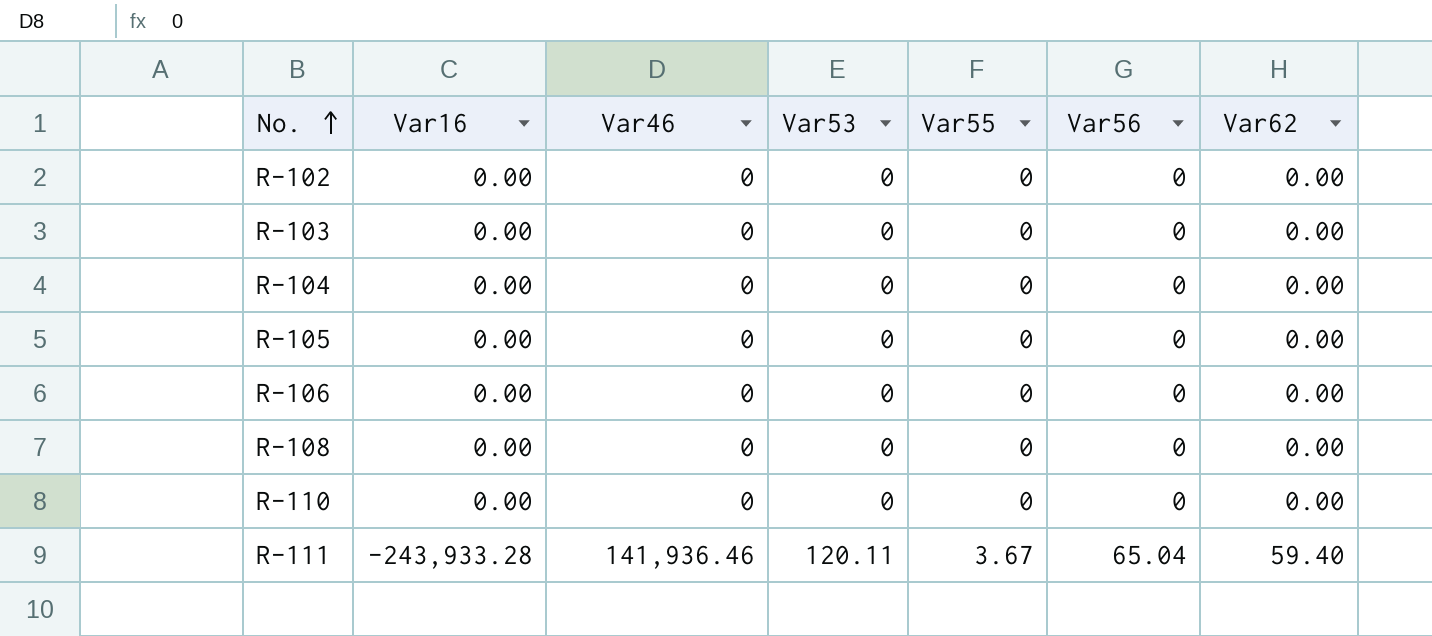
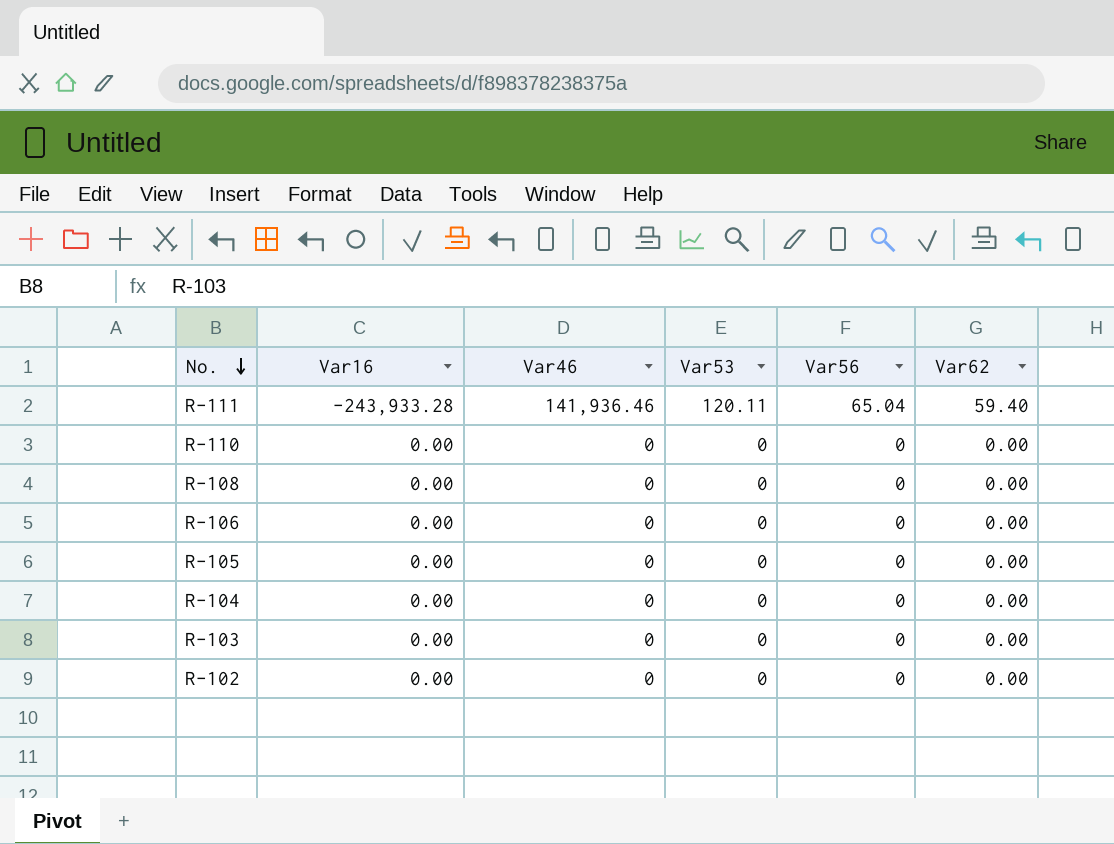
row order: No. ascending -> No. descending
column Var55 | position: 5 -> none

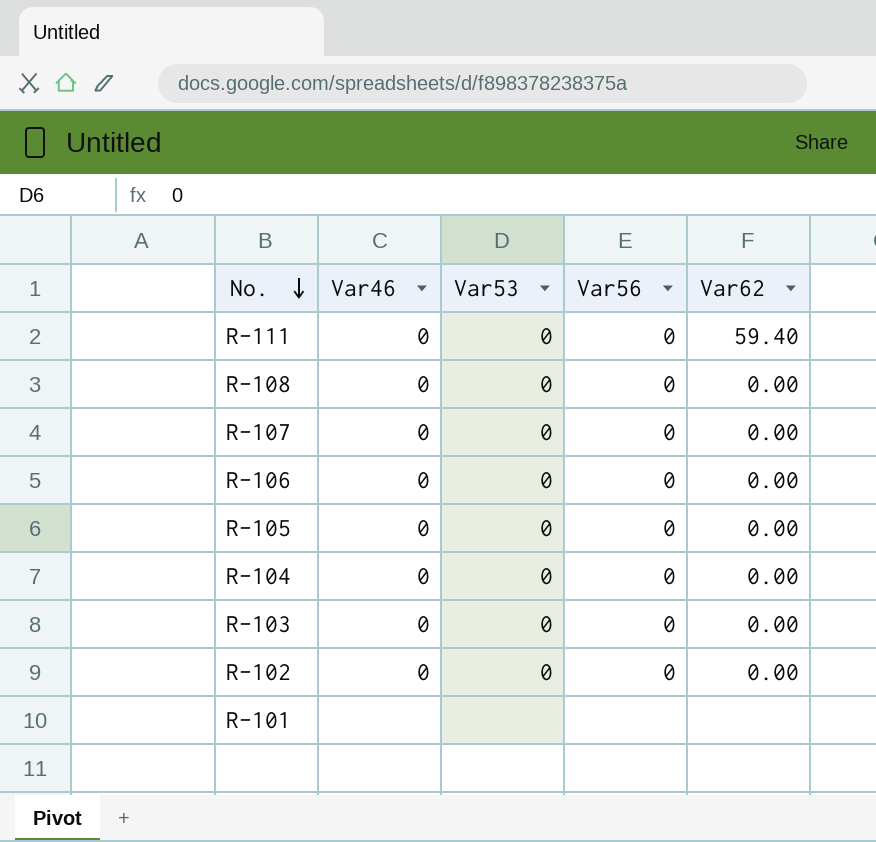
column Var16 | position: 2 -> none
row R-110: 0.00 | 0 | 0 | 0 | 0.00 -> none
R-111 | Var46: 141,936.46 -> 0
R-111 | Var53: 120.11 -> 0
R-111 | Var56: 65.04 -> 0
row R-107: none -> 0 | 0 | 0 | 0.00
row R-101: none -> none | none | none | none

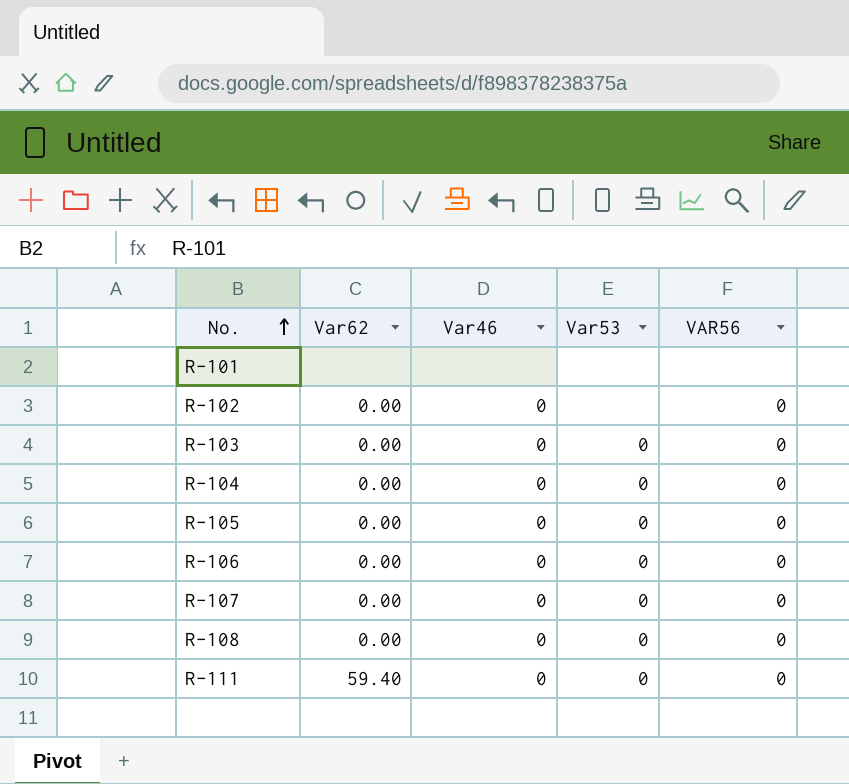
row order: No. descending -> No. ascending
column Var62 | position: 5 -> 2
column name: Var56 -> VAR56
R-102 | Var53: 0 -> none

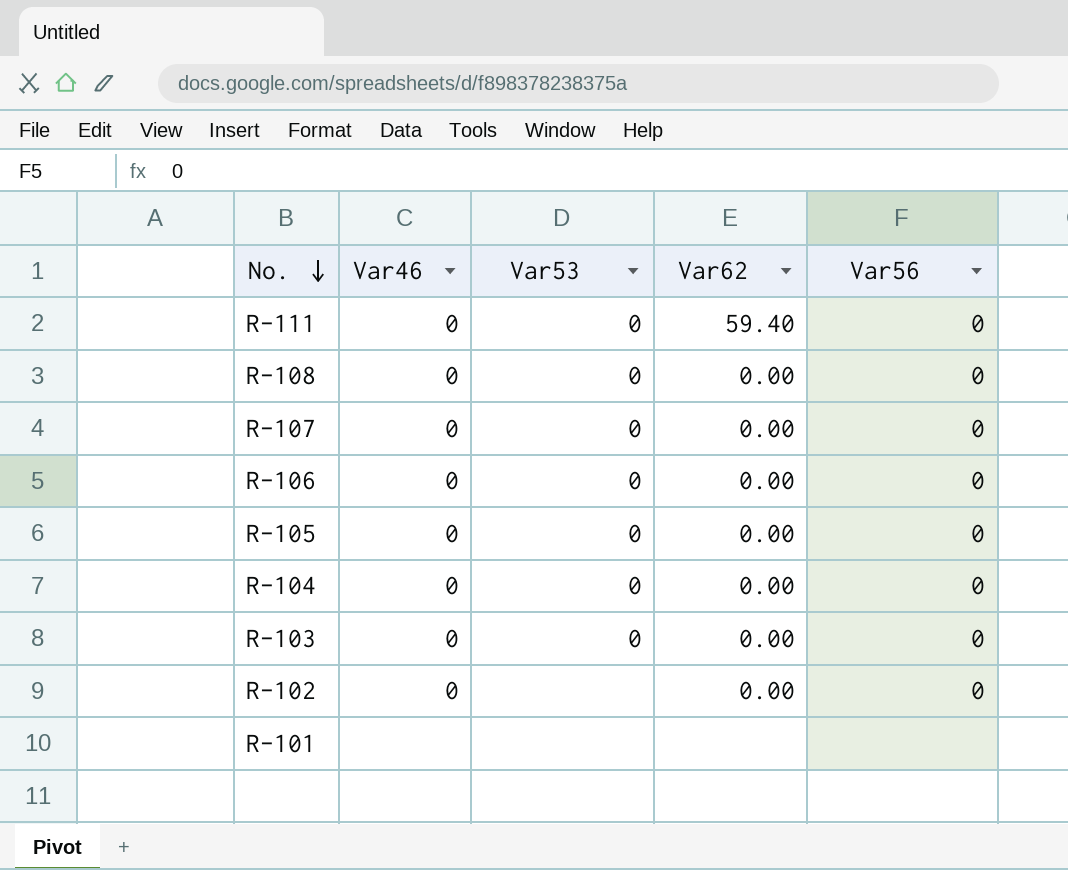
row order: No. ascending -> No. descending
column Var62 | position: 2 -> 4
column name: VAR56 -> Var56

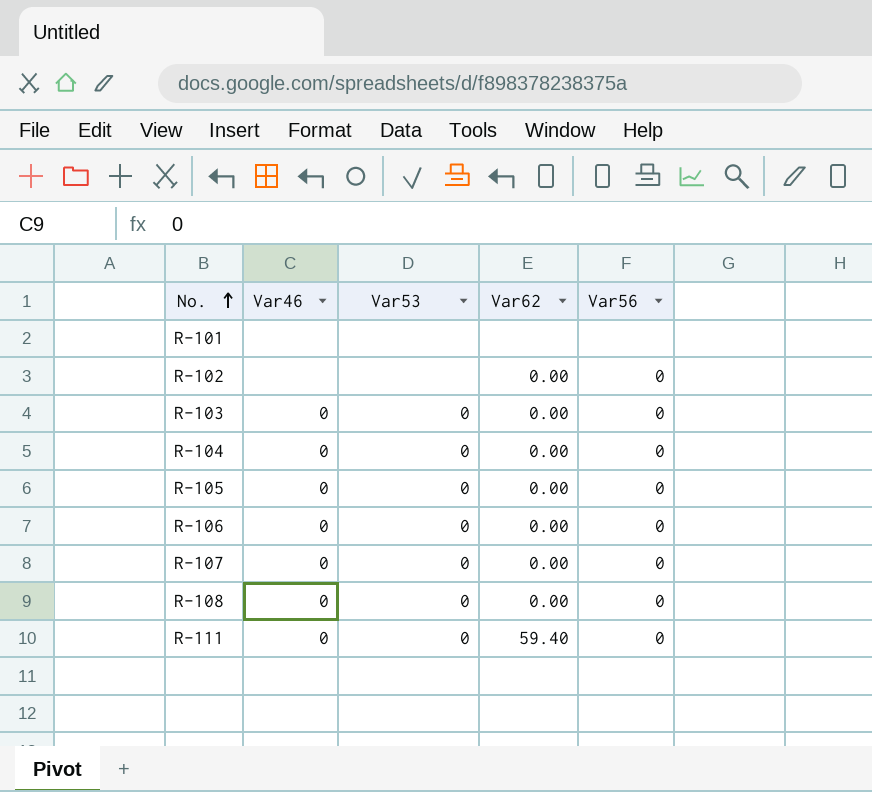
row order: No. descending -> No. ascending
R-102 | Var46: 0 -> none

